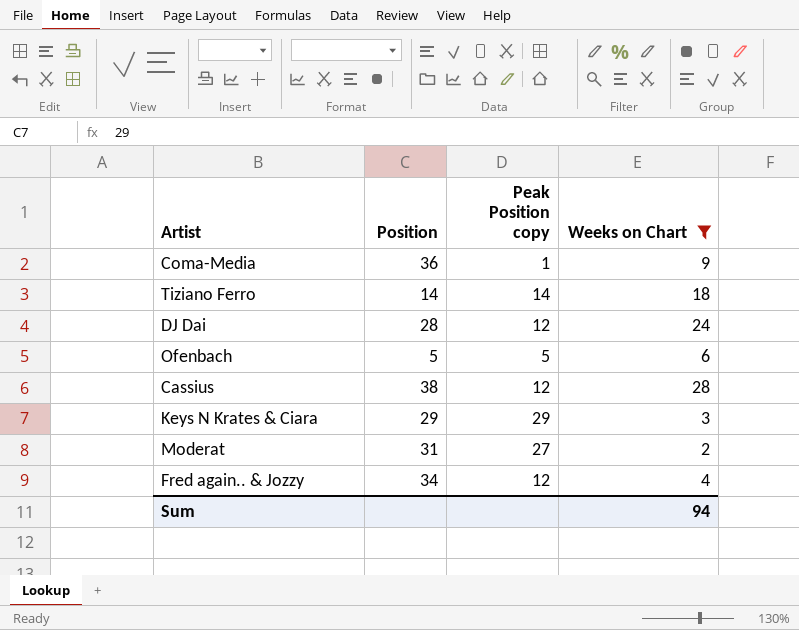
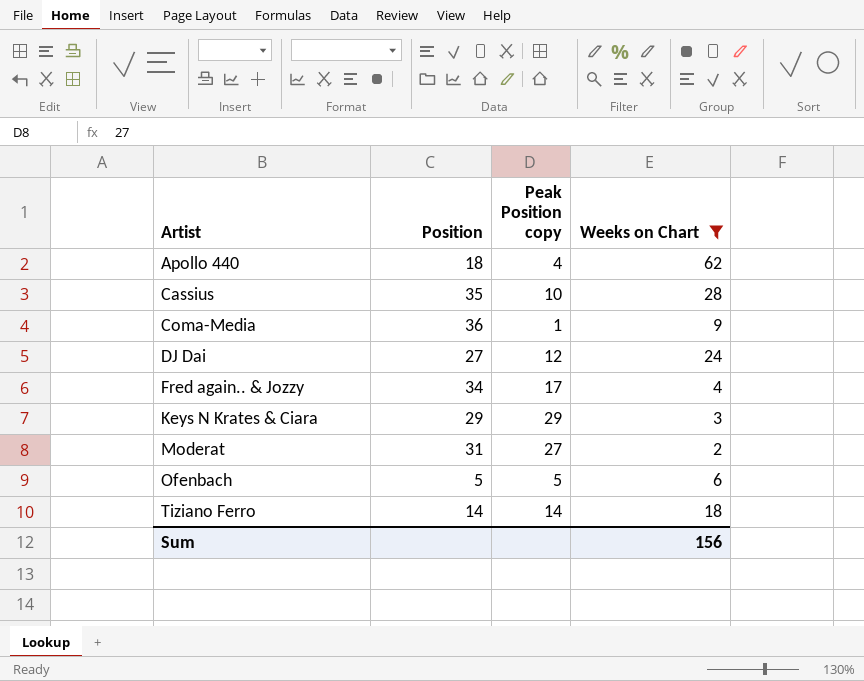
row order: none -> Artist ascending
row Apollo 440: none -> 18 | 4 | 62
Cassius | Position: 38 -> 35
Cassius | Peak Position copy: 12 -> 10
DJ Dai | Position: 28 -> 27
Fred again.. & Jozzy | Peak Position copy: 12 -> 17
Sum | Weeks on Chart: 94 -> 156

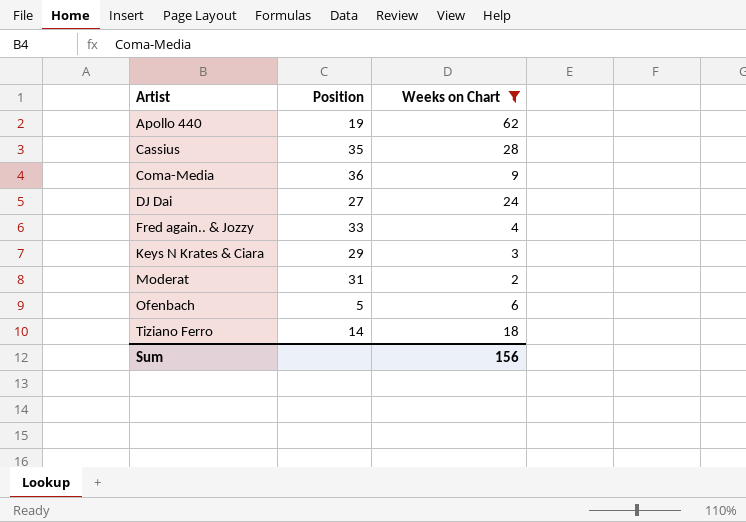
column Peak Position copy | position: 3 -> none
Apollo 440 | Position: 18 -> 19
Fred again.. & Jozzy | Position: 34 -> 33

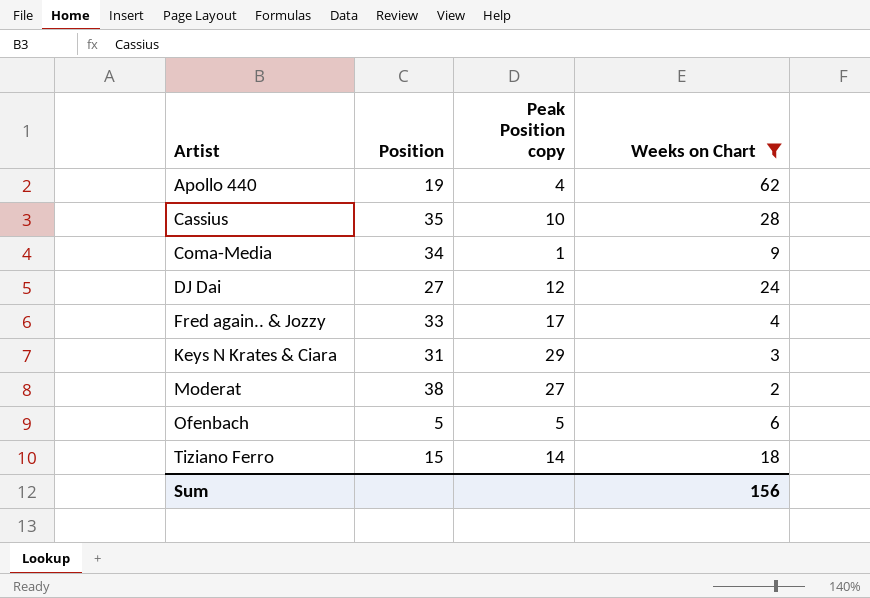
column Peak Position copy | position: none -> 3
Coma-Media | Position: 36 -> 34
Keys N Krates & Ciara | Position: 29 -> 31
Moderat | Position: 31 -> 38
Tiziano Ferro | Position: 14 -> 15

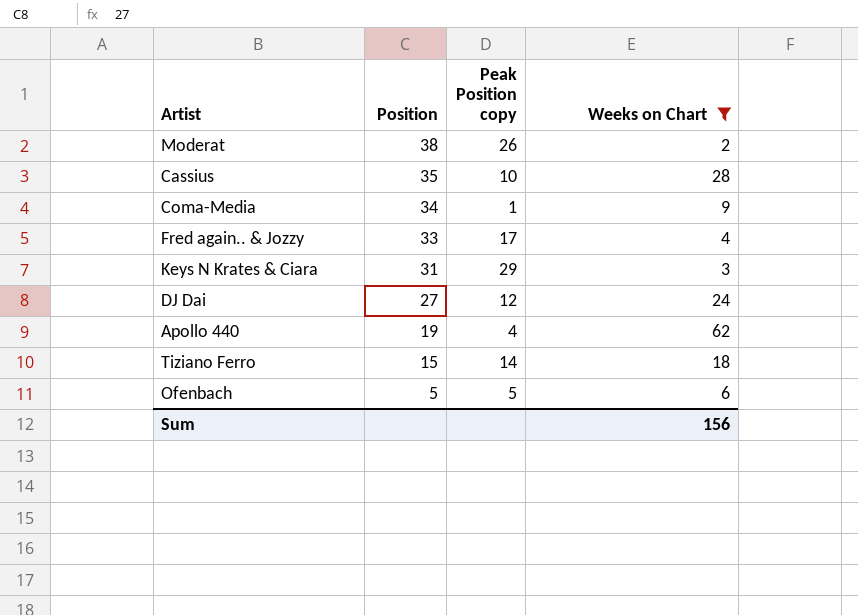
row order: Artist ascending -> Position descending
Moderat | Peak Position copy: 27 -> 26

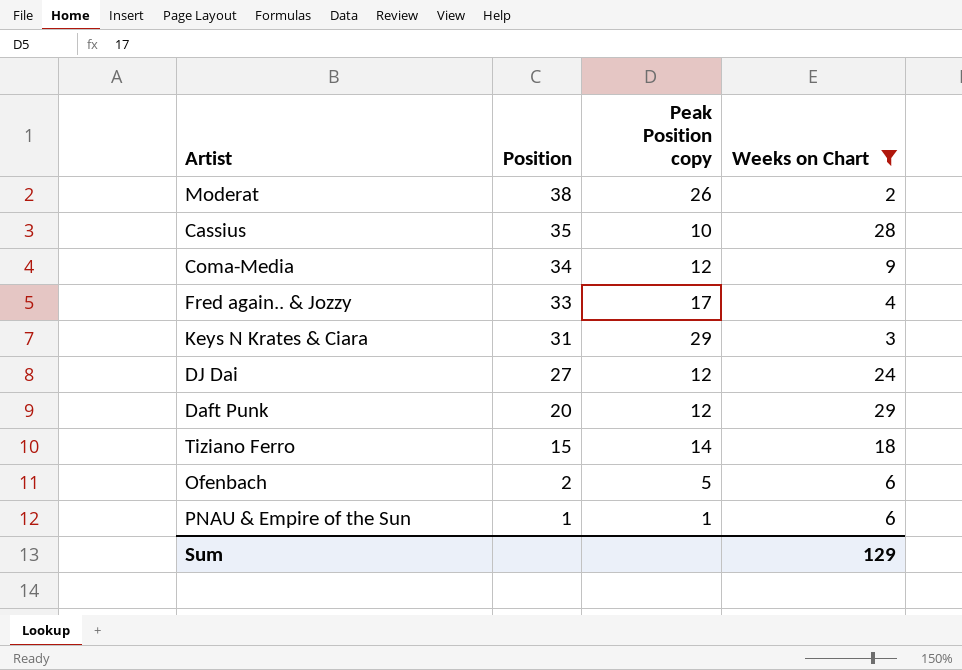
row Apollo 440: 19 | 4 | 62 -> none
Coma-Media | Peak Position copy: 1 -> 12
row Daft Punk: none -> 20 | 12 | 29
Ofenbach | Position: 5 -> 2
row PNAU & Empire of the Sun: none -> 1 | 1 | 6
Sum | Weeks on Chart: 156 -> 129

